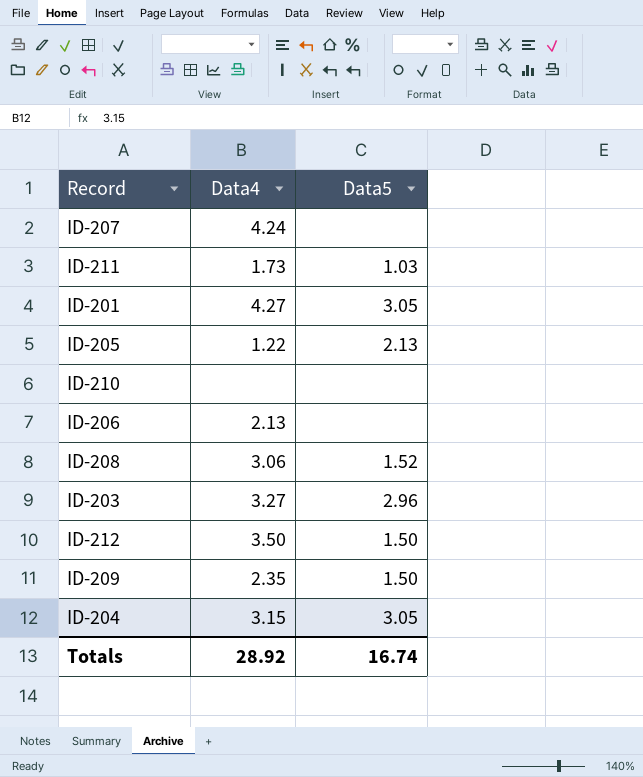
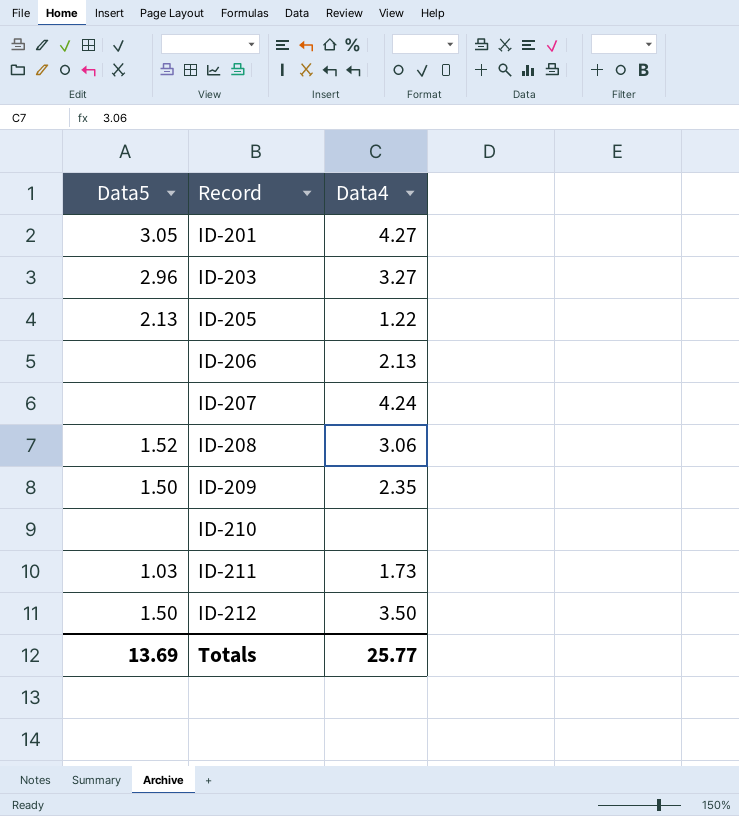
row order: none -> Record ascending
column Data5 | position: 3 -> 1
row ID-204: 3.15 | 3.05 -> none
Totals | Data5: 16.74 -> 13.69
Totals | Data4: 28.92 -> 25.77

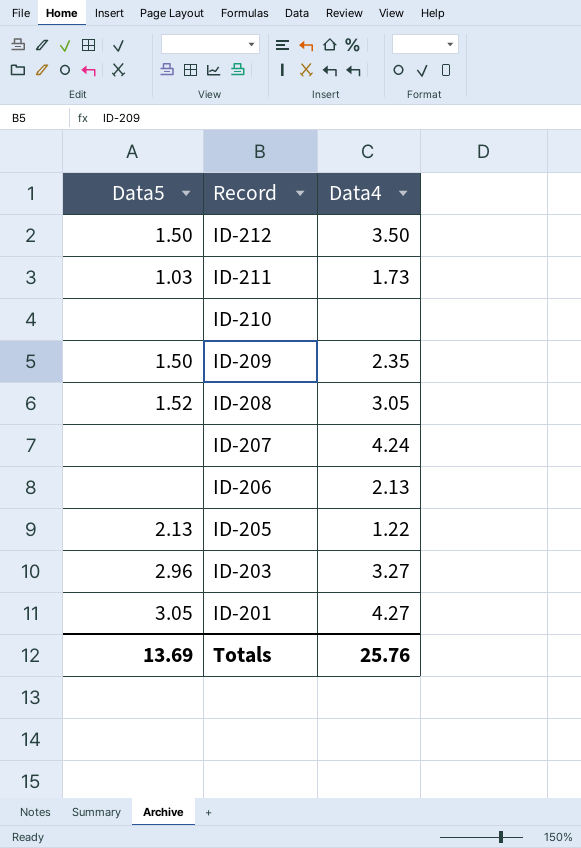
row order: Record ascending -> Record descending
ID-208 | Data4: 3.06 -> 3.05
Totals | Data4: 25.77 -> 25.76

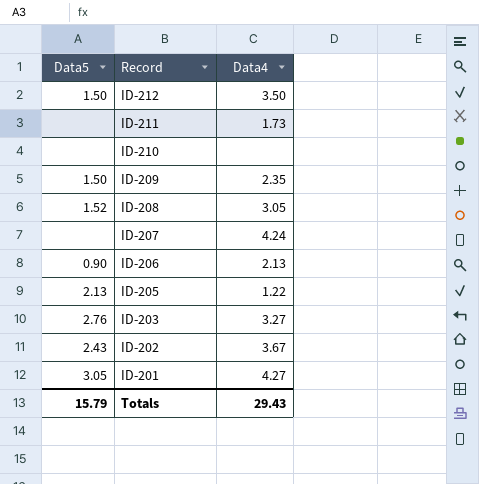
ID-211 | Data5: 1.03 -> none
ID-206 | Data5: none -> 0.90
ID-203 | Data5: 2.96 -> 2.76
row ID-202: none -> 2.43 | 3.67
Totals | Data5: 13.69 -> 15.79
Totals | Data4: 25.76 -> 29.43

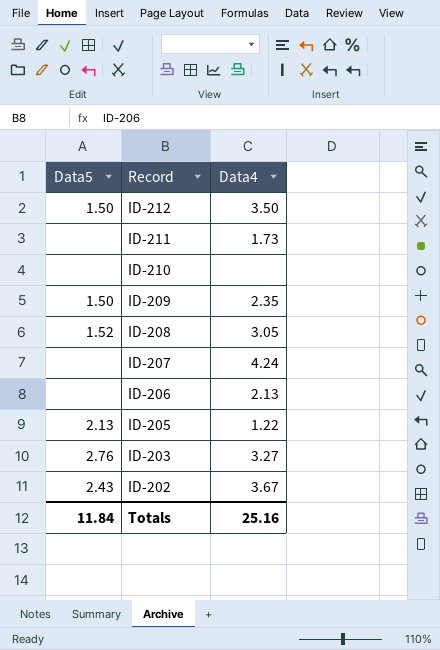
row ID-201: 3.05 | 4.27 -> none
ID-206 | Data5: 0.90 -> none
Totals | Data5: 15.79 -> 11.84
Totals | Data4: 29.43 -> 25.16

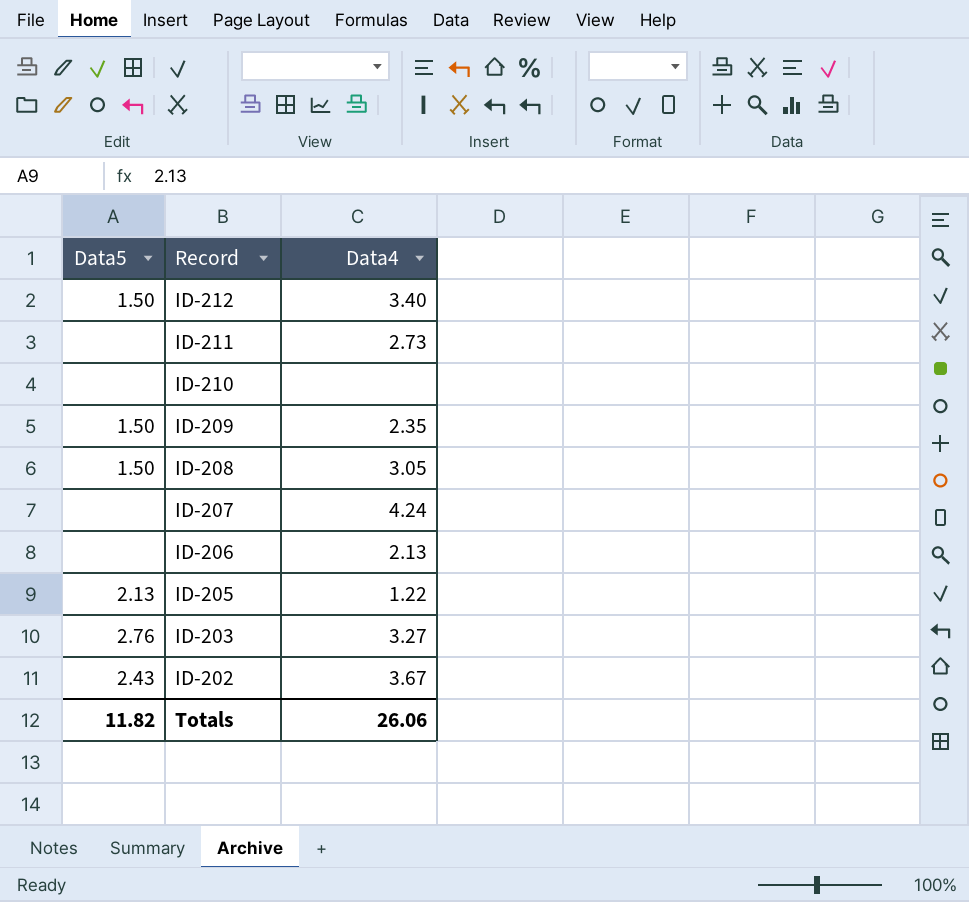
ID-212 | Data4: 3.50 -> 3.40
ID-211 | Data4: 1.73 -> 2.73
ID-208 | Data5: 1.52 -> 1.50
Totals | Data5: 11.84 -> 11.82
Totals | Data4: 25.16 -> 26.06

